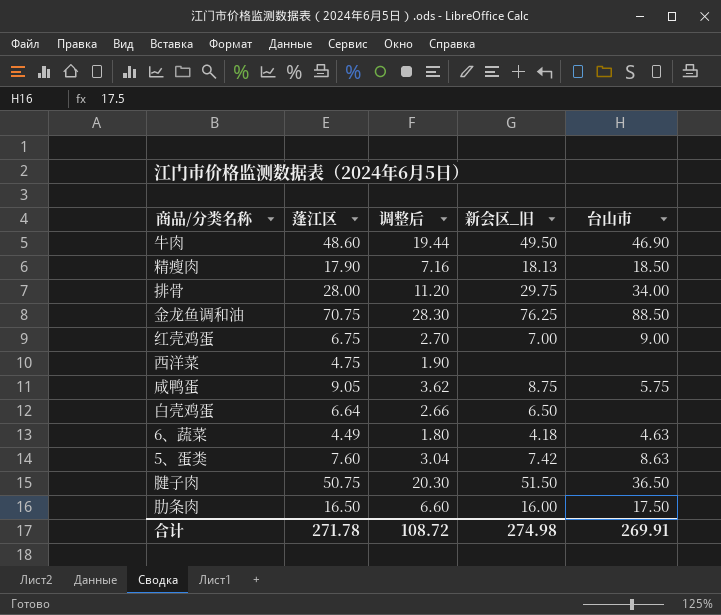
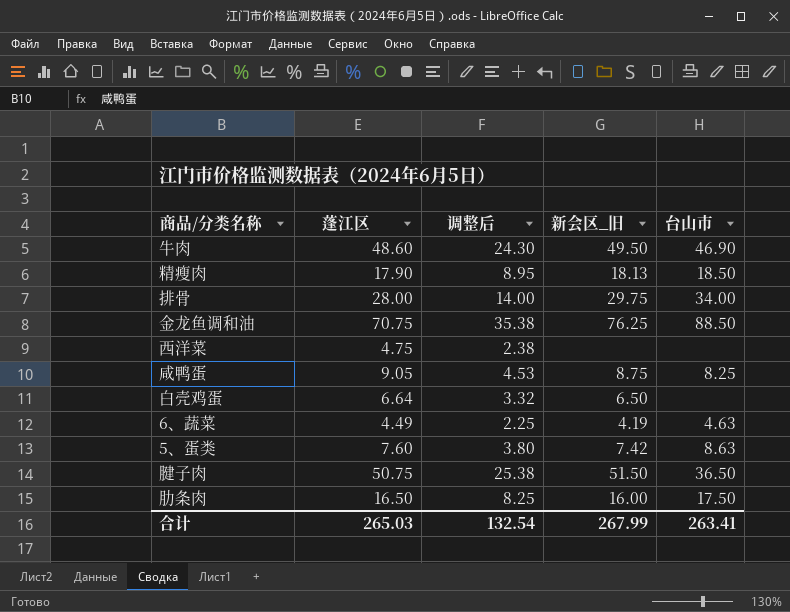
column 调整后 | formula: [蓬江区] * 0.4 -> [蓬江区] * 0.5
row 红壳鸡蛋: 6.75 | 2.70 | 7.00 | 9.00 -> none
咸鸭蛋 | 台山市: 5.75 -> 8.25
6、蔬菜 | 新会区_旧: 4.18 -> 4.19
合计 | 蓬江区: 271.78 -> 265.03
合计 | 调整后: 108.72 -> 132.54
合计 | 新会区_旧: 274.98 -> 267.99
合计 | 台山市: 269.91 -> 263.41

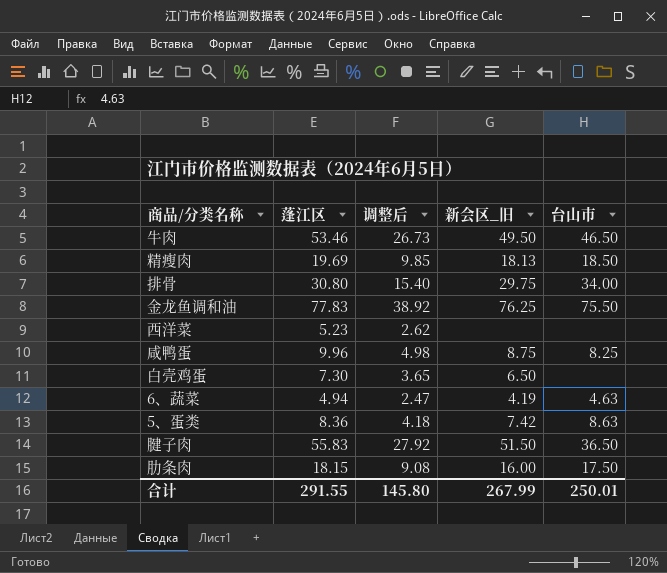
牛肉 | 蓬江区: 48.60 -> 53.46
牛肉 | 调整后: 24.30 -> 26.73
牛肉 | 台山市: 46.90 -> 46.50
精瘦肉 | 蓬江区: 17.90 -> 19.69
精瘦肉 | 调整后: 8.95 -> 9.85
排骨 | 蓬江区: 28.00 -> 30.80
排骨 | 调整后: 14.00 -> 15.40
金龙鱼调和油 | 蓬江区: 70.75 -> 77.83
金龙鱼调和油 | 调整后: 35.38 -> 38.92
金龙鱼调和油 | 台山市: 88.50 -> 75.50
西洋菜 | 蓬江区: 4.75 -> 5.23
西洋菜 | 调整后: 2.38 -> 2.62
咸鸭蛋 | 蓬江区: 9.05 -> 9.96
咸鸭蛋 | 调整后: 4.53 -> 4.98
白壳鸡蛋 | 蓬江区: 6.64 -> 7.30
白壳鸡蛋 | 调整后: 3.32 -> 3.65
6、蔬菜 | 蓬江区: 4.49 -> 4.94
6、蔬菜 | 调整后: 2.25 -> 2.47
5、蛋类 | 蓬江区: 7.60 -> 8.36
5、蛋类 | 调整后: 3.80 -> 4.18
腱子肉 | 蓬江区: 50.75 -> 55.83
腱子肉 | 调整后: 25.38 -> 27.92
肋条肉 | 蓬江区: 16.50 -> 18.15
肋条肉 | 调整后: 8.25 -> 9.08
合计 | 蓬江区: 265.03 -> 291.55
合计 | 调整后: 132.54 -> 145.80
合计 | 台山市: 263.41 -> 250.01

